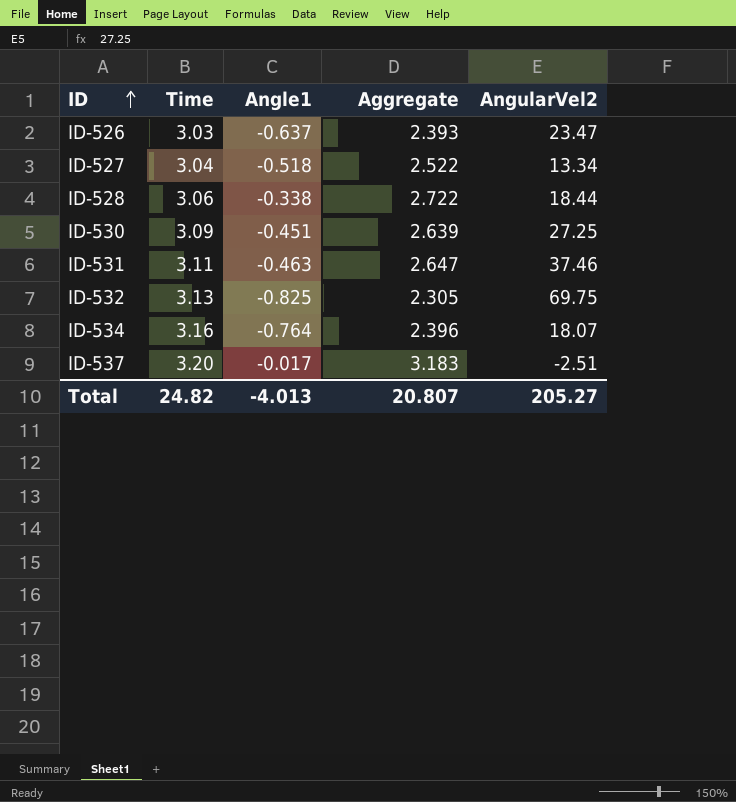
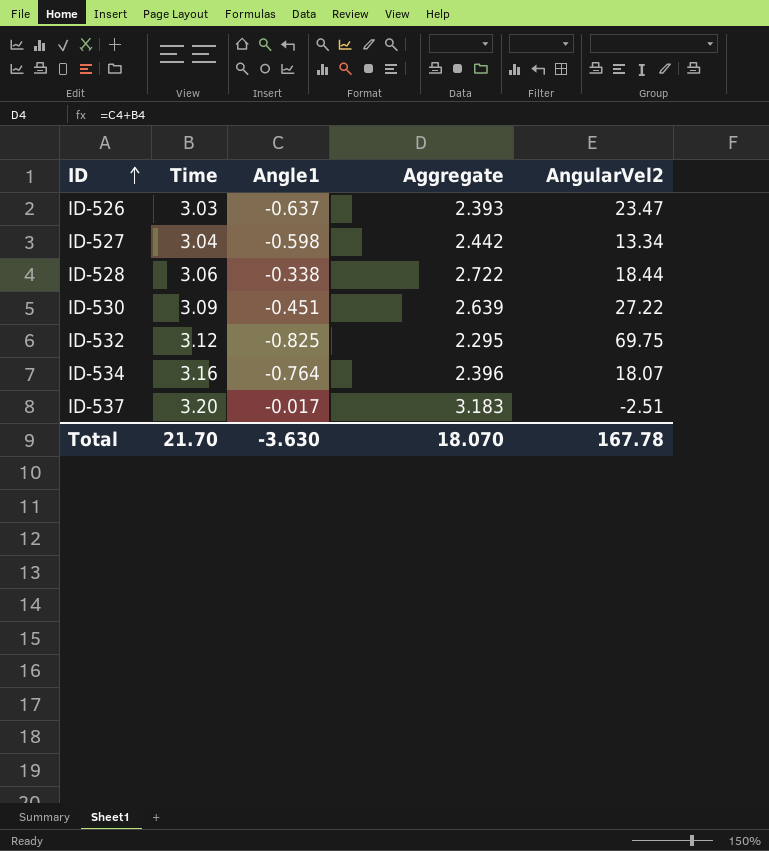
row ID-531: 3.11 | -0.463 | 2.647 | 37.46 -> none
ID-527 | Angle1: -0.518 -> -0.598
ID-527 | Aggregate: 2.522 -> 2.442
ID-530 | AngularVel2: 27.25 -> 27.22
ID-532 | Time: 3.13 -> 3.12
ID-532 | Aggregate: 2.305 -> 2.295
Total | Time: 24.82 -> 21.70
Total | Angle1: -4.013 -> -3.630
Total | Aggregate: 20.807 -> 18.070
Total | AngularVel2: 205.27 -> 167.78

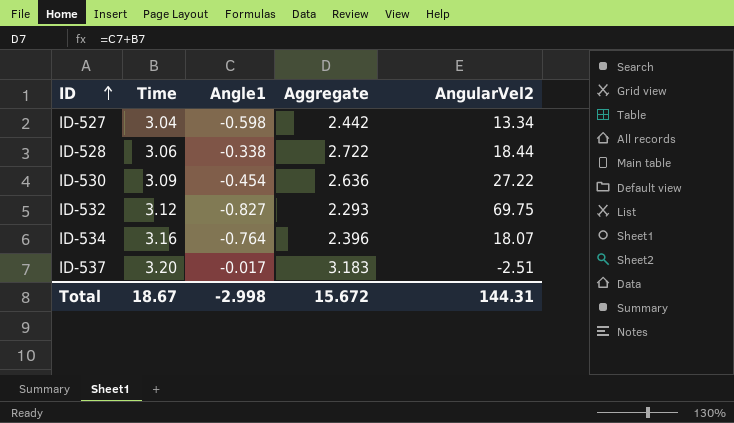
row ID-526: 3.03 | -0.637 | 2.393 | 23.47 -> none
ID-530 | Angle1: -0.451 -> -0.454
ID-530 | Aggregate: 2.639 -> 2.636
ID-532 | Angle1: -0.825 -> -0.827
ID-532 | Aggregate: 2.295 -> 2.293
Total | Time: 21.70 -> 18.67
Total | Angle1: -3.630 -> -2.998
Total | Aggregate: 18.070 -> 15.672
Total | AngularVel2: 167.78 -> 144.31

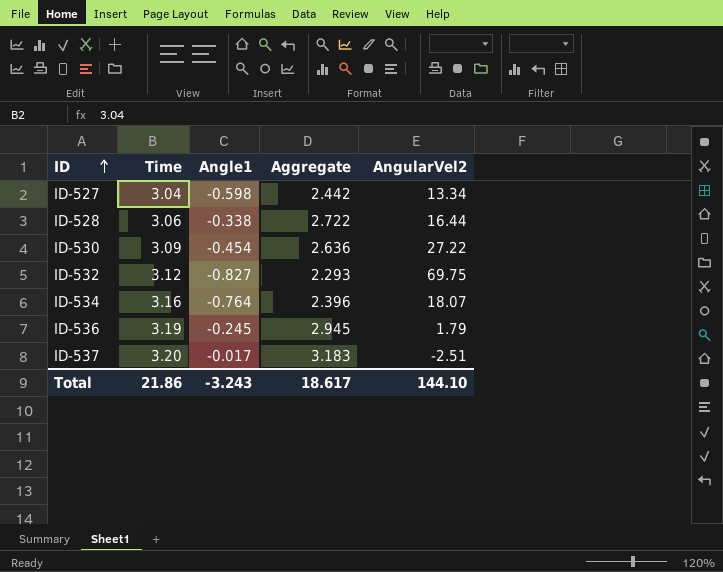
ID-528 | AngularVel2: 18.44 -> 16.44
row ID-536: none -> 3.19 | -0.245 | 2.945 | 1.79
Total | Time: 18.67 -> 21.86
Total | Angle1: -2.998 -> -3.243
Total | Aggregate: 15.672 -> 18.617
Total | AngularVel2: 144.31 -> 144.10

